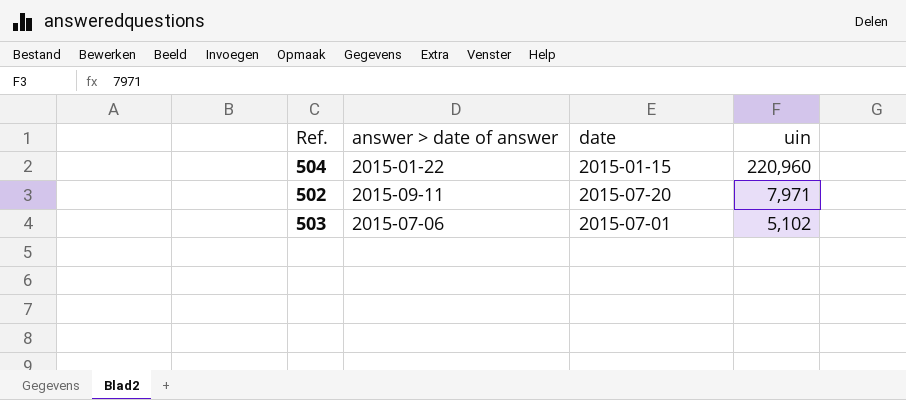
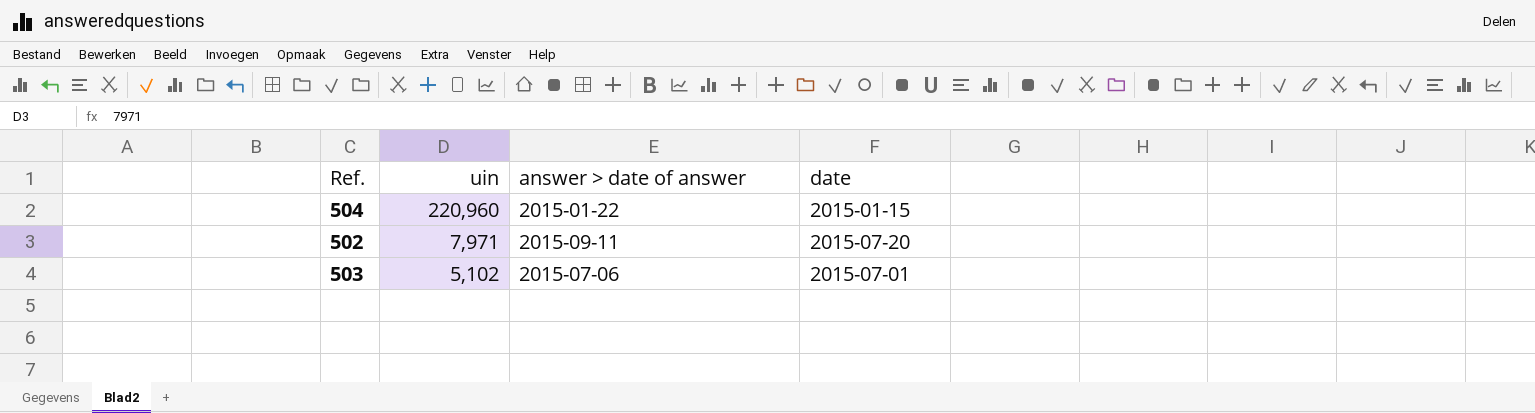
column uin | position: 4 -> 2

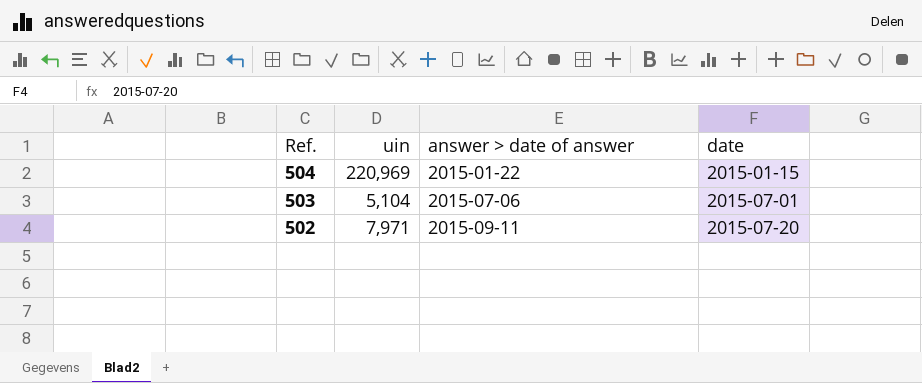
row order: uin descending -> Ref. descending
504 | uin: 220,960 -> 220,969
503 | uin: 5,102 -> 5,104

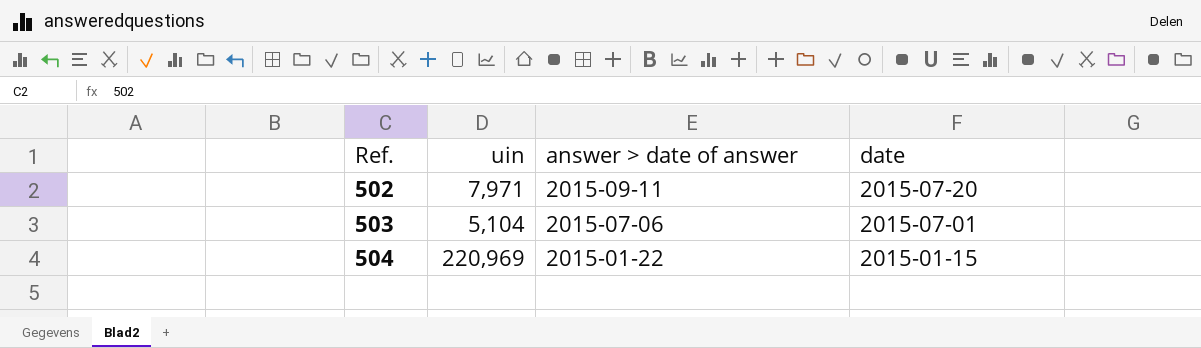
row order: Ref. descending -> Ref. ascending

